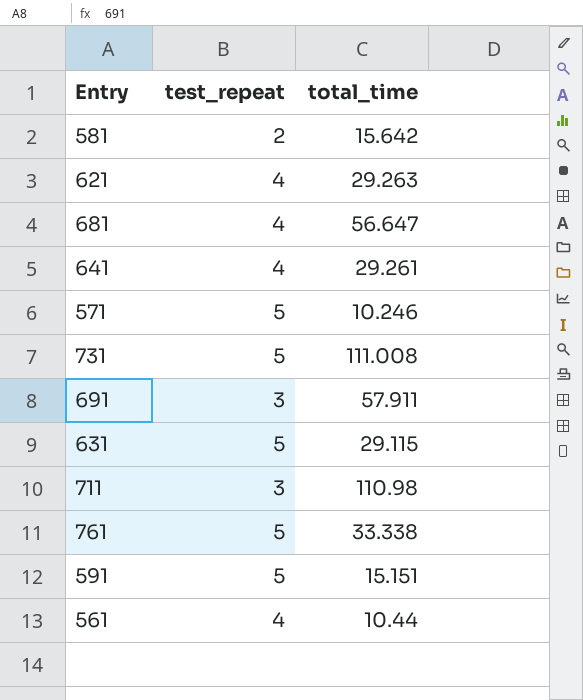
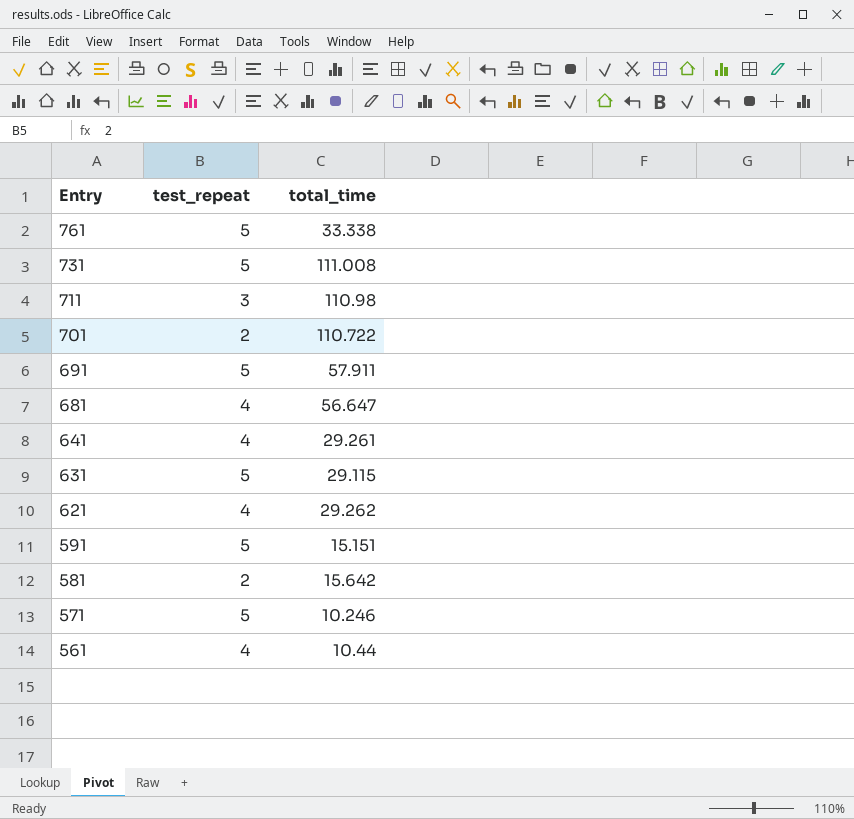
row order: none -> Entry descending
row 701: none -> 2 | 110.722
691 | test_repeat: 3 -> 5
621 | total_time: 29.263 -> 29.262

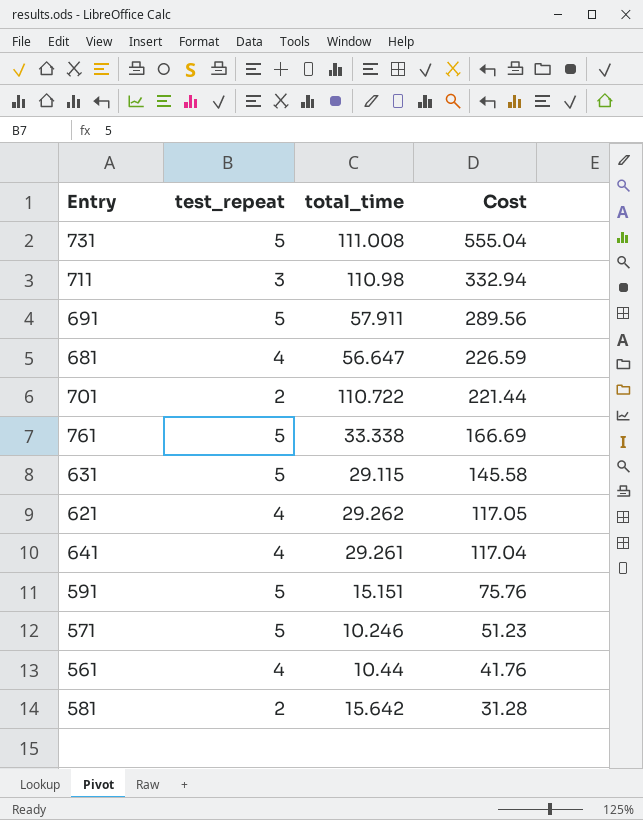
row order: Entry descending -> Cost descending
column Cost | formula: none -> [test_repeat] * [total_time]

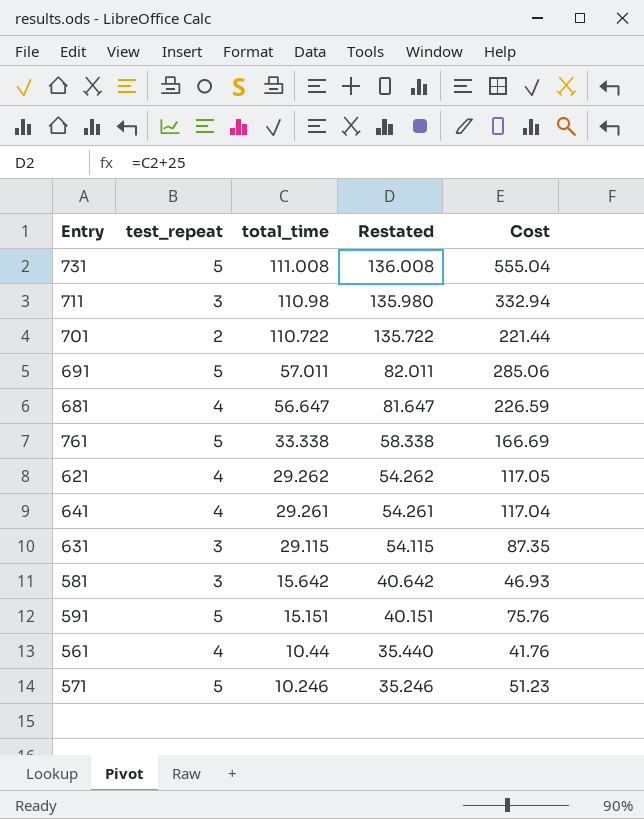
row order: Cost descending -> total_time descending
column Restated | formula: none -> [total_time] + 25
691 | total_time: 57.911 -> 57.011
691 | Cost: 289.56 -> 285.06
631 | test_repeat: 5 -> 3
631 | Cost: 145.58 -> 87.35
581 | test_repeat: 2 -> 3
581 | Cost: 31.28 -> 46.93

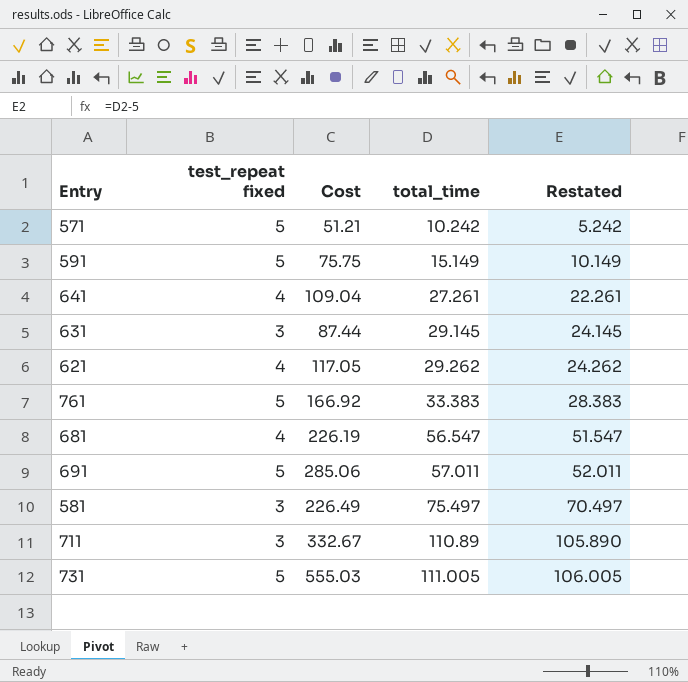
row order: total_time descending -> total_time ascending
column name: test_repeat -> test_repeat fixed
column Cost | position: 5 -> 3
column Restated | formula: [total_time] + 25 -> [total_time] - 5
row 701: 2 | 110.722 | 135.722 | 221.44 -> none
row 561: 4 | 10.44 | 35.440 | 41.76 -> none
571 | Cost: 51.23 -> 51.21
571 | total_time: 10.246 -> 10.242
591 | Cost: 75.76 -> 75.75
591 | total_time: 15.151 -> 15.149
641 | Cost: 117.04 -> 109.04
641 | total_time: 29.261 -> 27.261
631 | Cost: 87.35 -> 87.44
631 | total_time: 29.115 -> 29.145
761 | Cost: 166.69 -> 166.92
761 | total_time: 33.338 -> 33.383
681 | Cost: 226.59 -> 226.19
681 | total_time: 56.647 -> 56.547
581 | Cost: 46.93 -> 226.49
581 | total_time: 15.642 -> 75.497
711 | Cost: 332.94 -> 332.67
711 | total_time: 110.98 -> 110.89
731 | Cost: 555.04 -> 555.03
731 | total_time: 111.008 -> 111.005

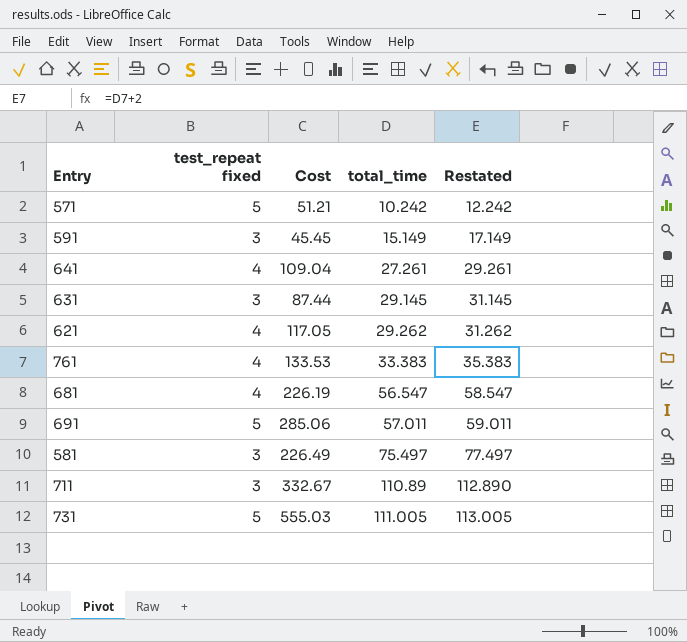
column Restated | formula: [total_time] - 5 -> [total_time] + 2
591 | test_repeat fixed: 5 -> 3
591 | Cost: 75.75 -> 45.45
761 | test_repeat fixed: 5 -> 4
761 | Cost: 166.92 -> 133.53

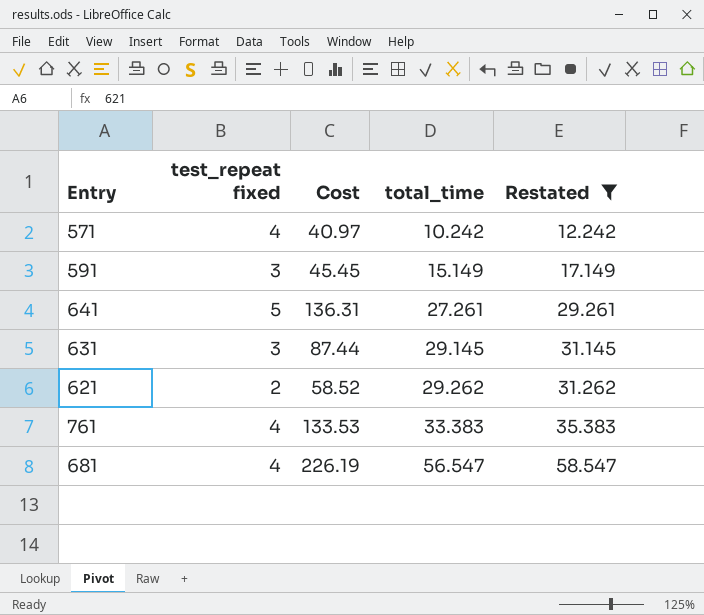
filter: none -> Restated <= 58.547
571 | test_repeat fixed: 5 -> 4
571 | Cost: 51.21 -> 40.97
641 | test_repeat fixed: 4 -> 5
641 | Cost: 109.04 -> 136.31
621 | test_repeat fixed: 4 -> 2
621 | Cost: 117.05 -> 58.52

